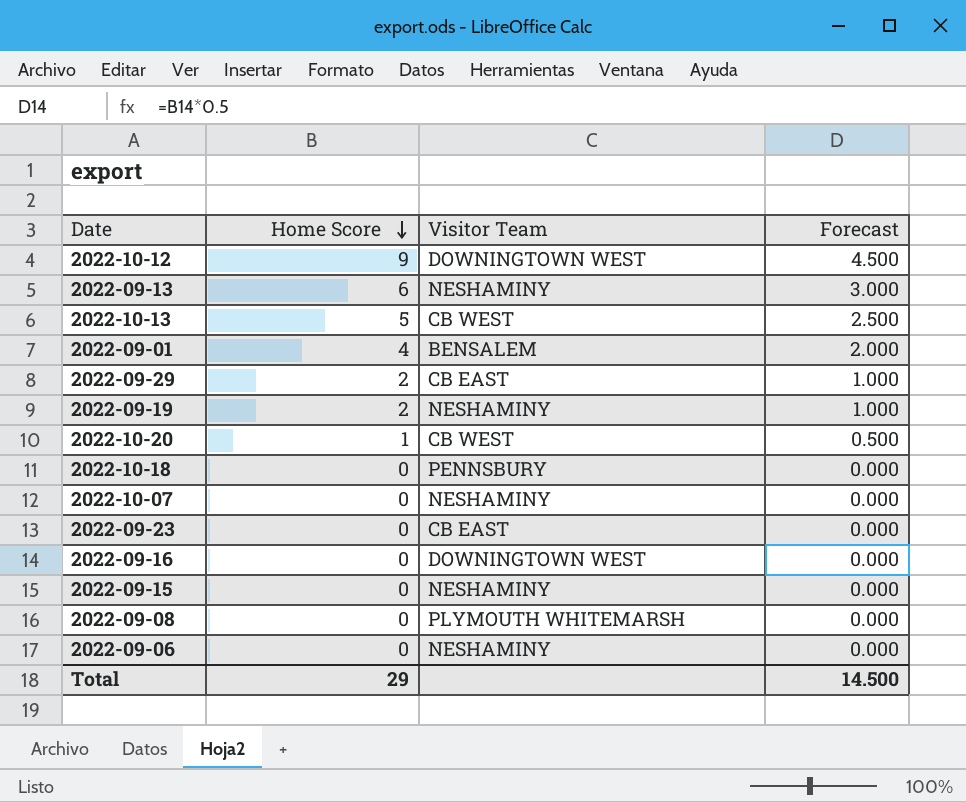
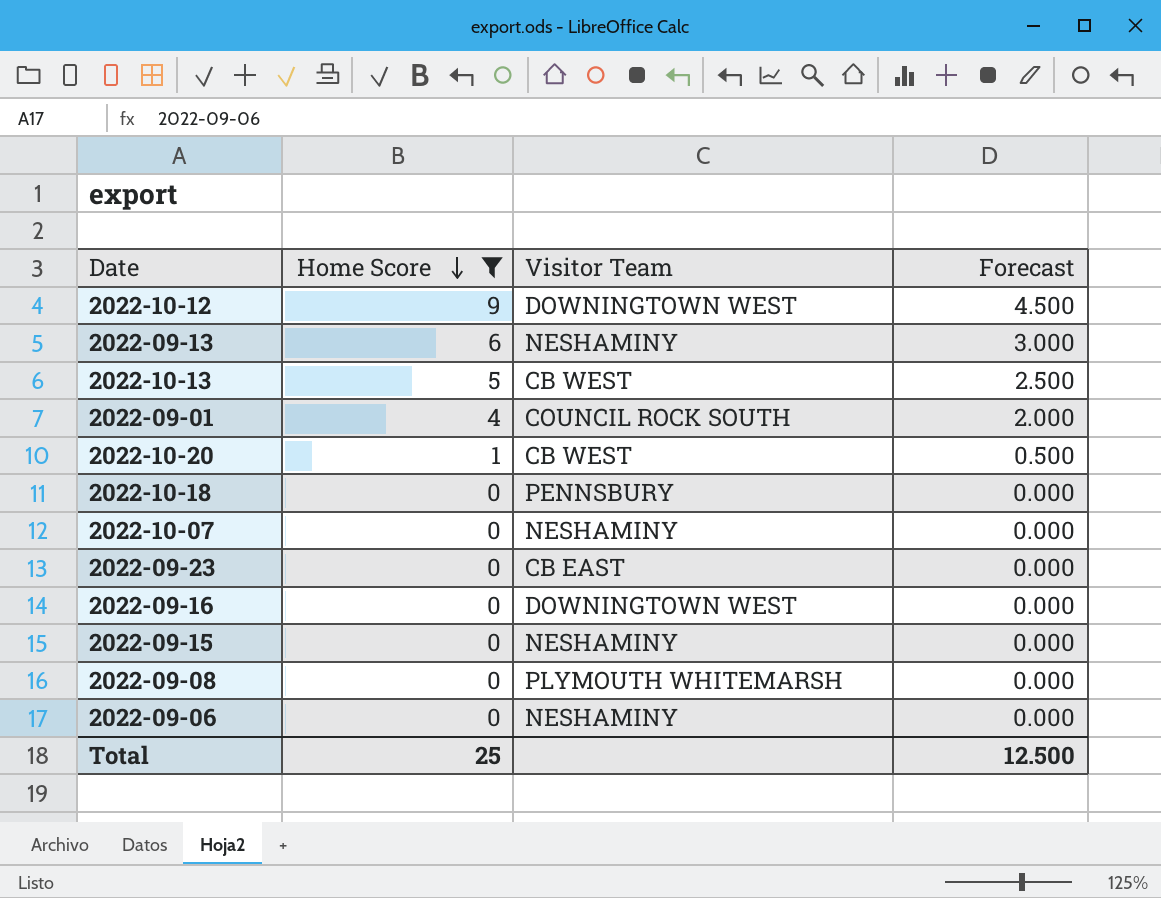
filter: none -> Home Score != 2
2022-09-01 | Visitor Team: BENSALEM -> COUNCIL ROCK SOUTH
Total | Home Score: 29 -> 25
Total | Forecast: 14.500 -> 12.500

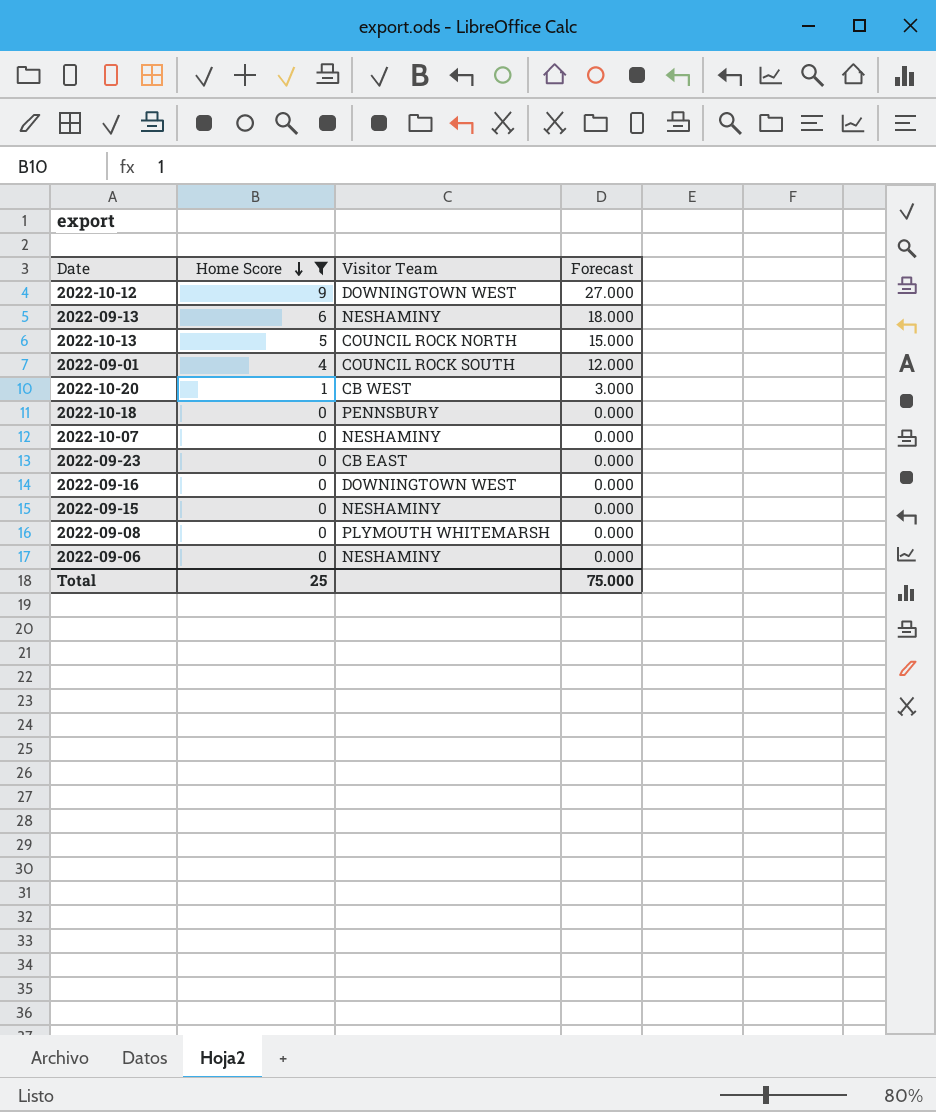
column Forecast | formula: [Home Score] * 0.5 -> [Home Score] * 3
2022-10-13 | Visitor Team: CB WEST -> COUNCIL ROCK NORTH
Total | Forecast: 12.500 -> 75.000

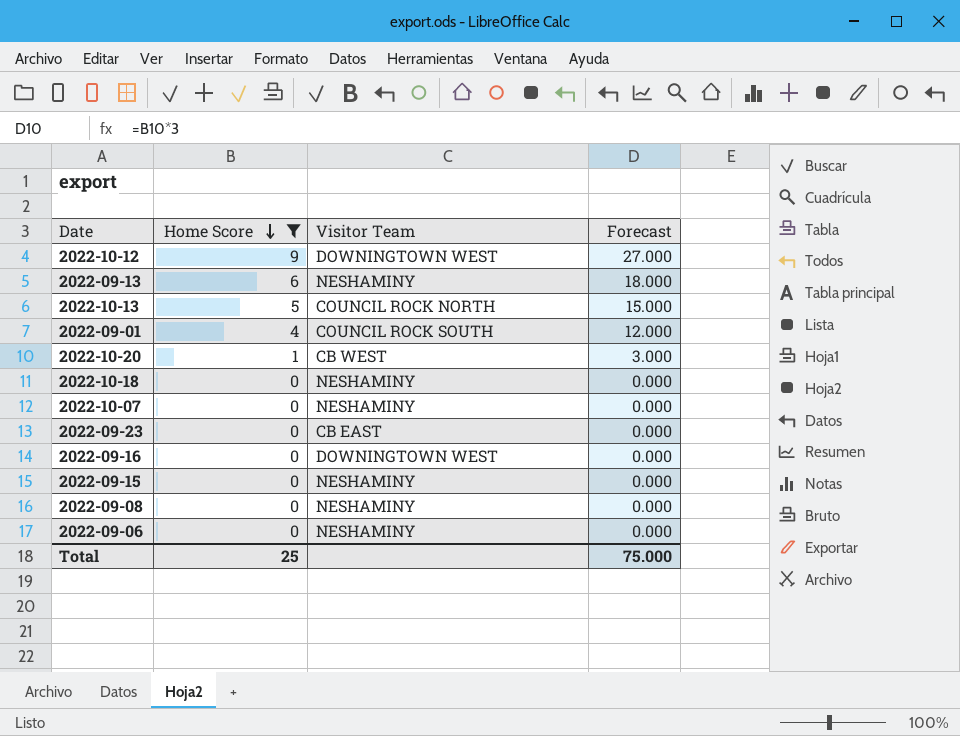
2022-10-18 | Visitor Team: PENNSBURY -> NESHAMINY
2022-09-08 | Visitor Team: PLYMOUTH WHITEMARSH -> NESHAMINY

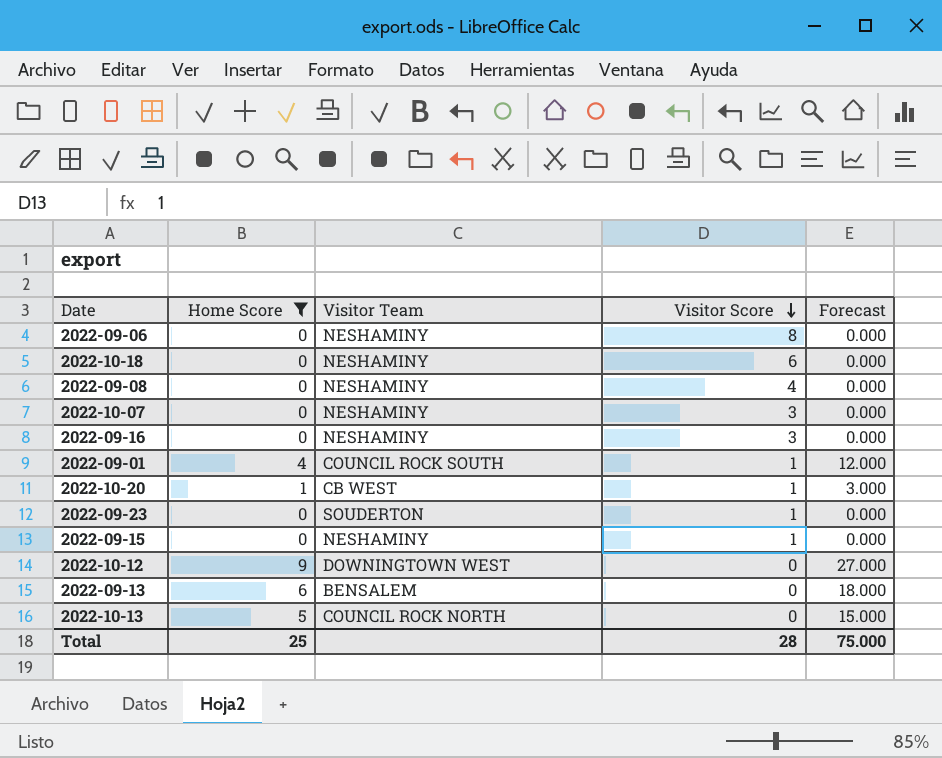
row order: Home Score descending -> Visitor Score descending
column Visitor Score | position: none -> 4
2022-09-16 | Visitor Team: DOWNINGTOWN WEST -> NESHAMINY
2022-09-23 | Visitor Team: CB EAST -> SOUDERTON
2022-09-13 | Visitor Team: NESHAMINY -> BENSALEM

